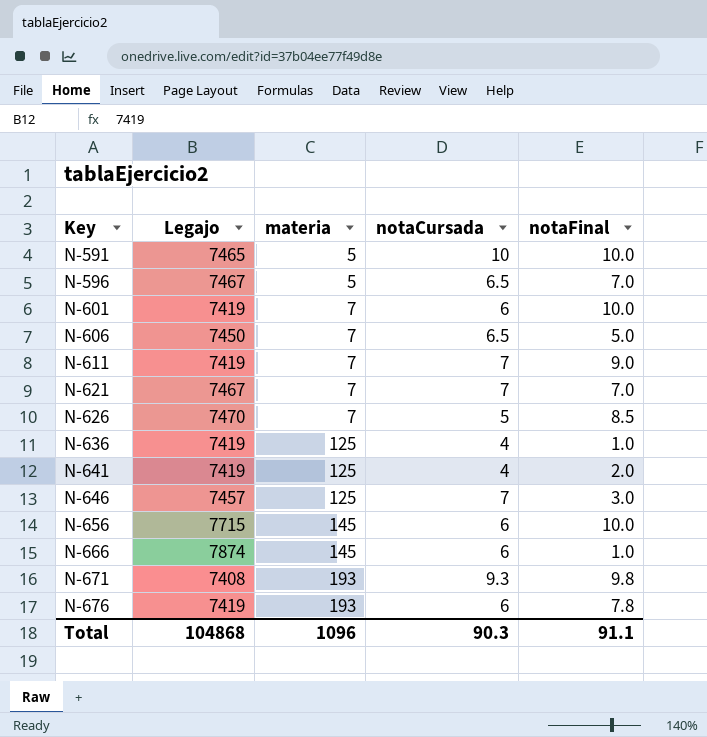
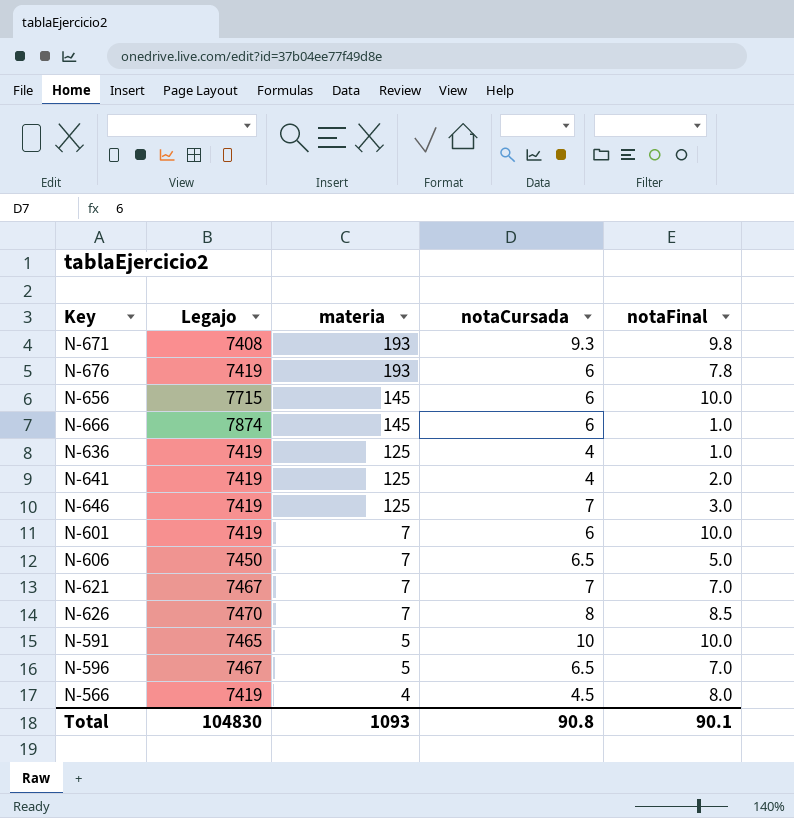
row order: Key ascending -> materia descending
row N-611: 7419 | 7 | 7 | 9.0 -> none
N-646 | Legajo: 7457 -> 7419
N-626 | notaCursada: 5 -> 8
row N-566: none -> 7419 | 4 | 4.5 | 8.0
Total | Legajo: 104868 -> 104830
Total | materia: 1096 -> 1093
Total | notaCursada: 90.3 -> 90.8
Total | notaFinal: 91.1 -> 90.1

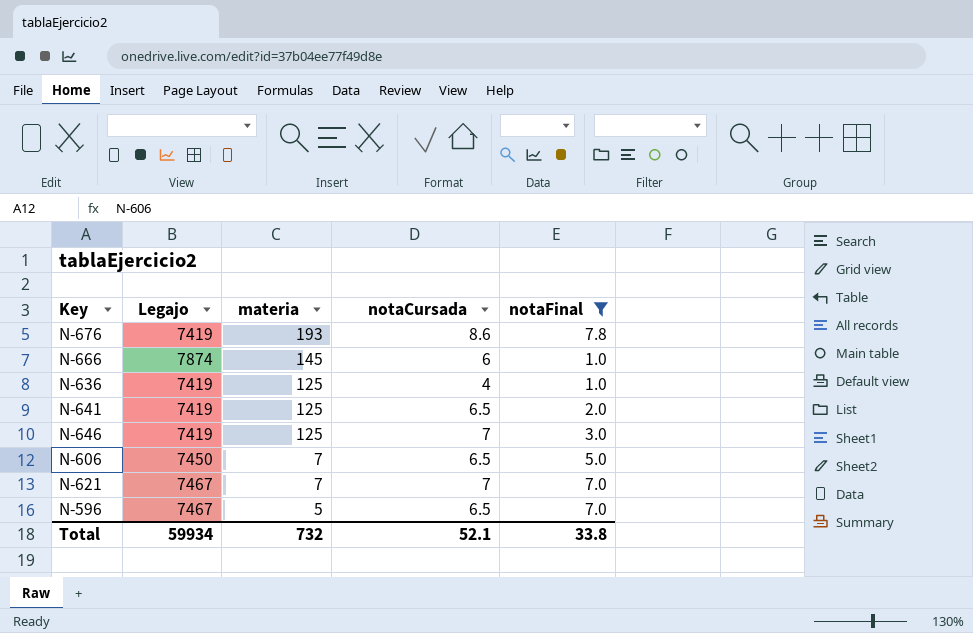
filter: none -> notaFinal <= 7.8
N-676 | notaCursada: 6 -> 8.6
N-641 | notaCursada: 4 -> 6.5
Total | Legajo: 104830 -> 59934
Total | materia: 1093 -> 732
Total | notaCursada: 90.8 -> 52.1
Total | notaFinal: 90.1 -> 33.8

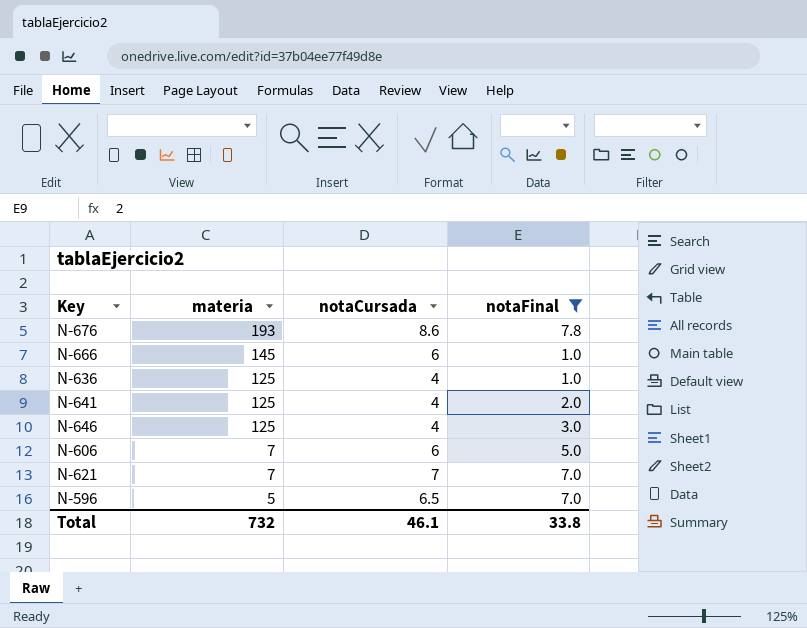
column Legajo | position: 2 -> none
N-641 | notaCursada: 6.5 -> 4
N-646 | notaCursada: 7 -> 4
N-606 | notaCursada: 6.5 -> 6
Total | notaCursada: 52.1 -> 46.1

